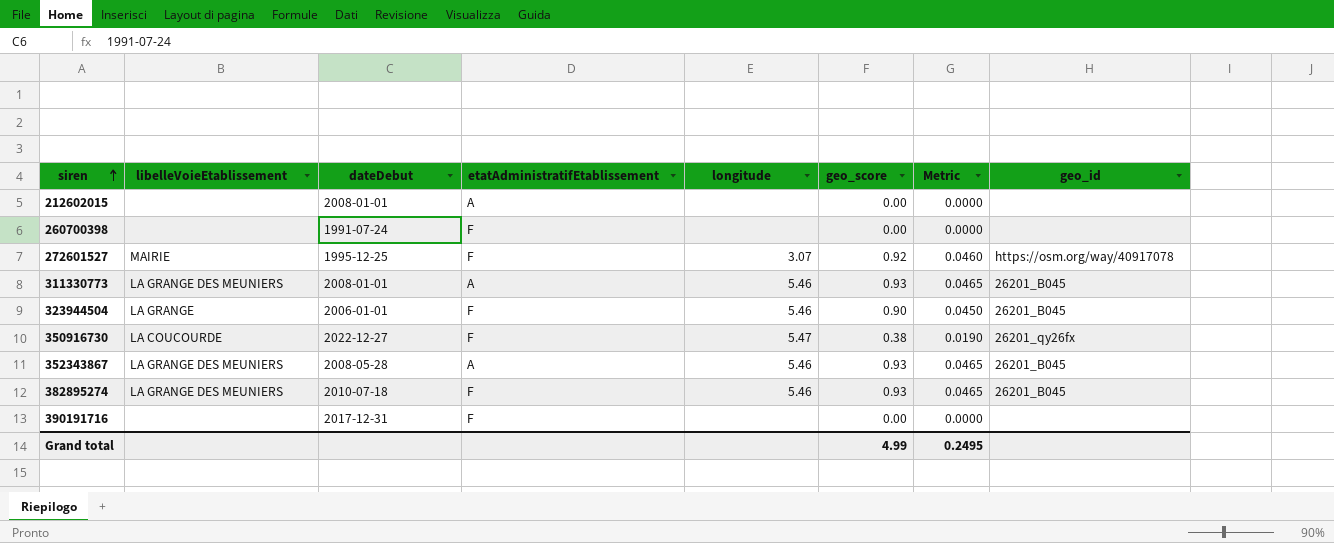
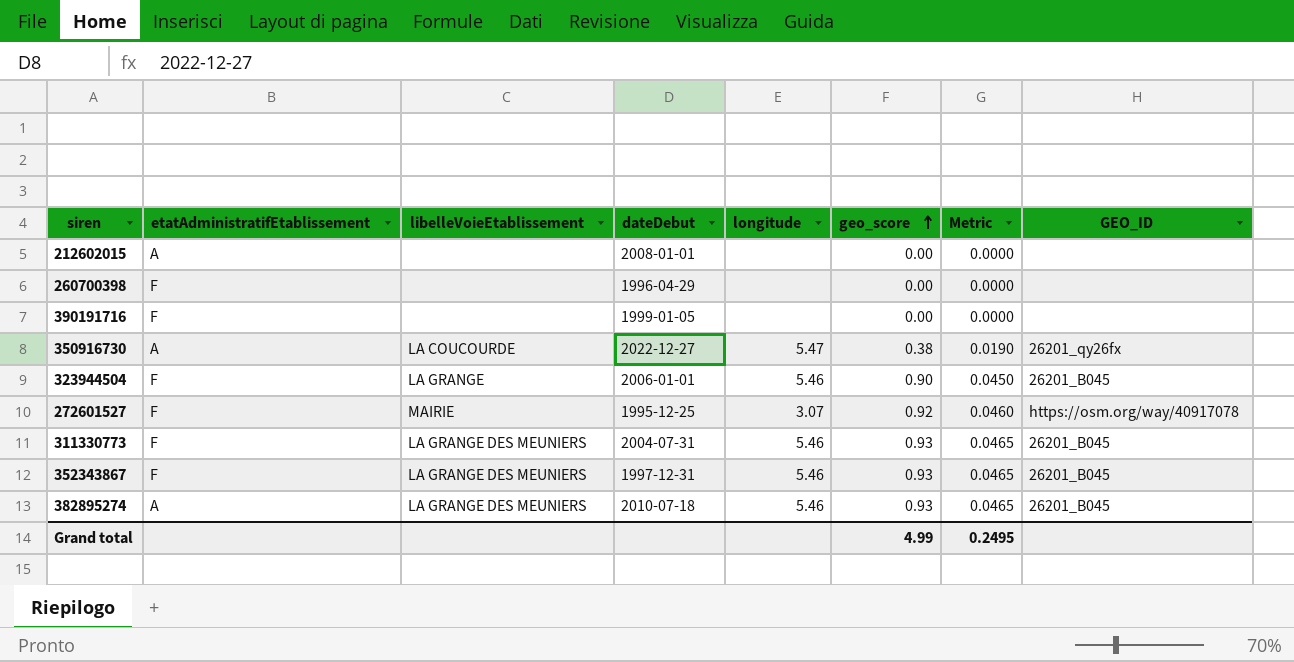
row order: siren ascending -> geo_score ascending
column etatAdministratifEtablissement | position: 4 -> 2
column name: geo_id -> GEO_ID
260700398 | dateDebut: 1991-07-24 -> 1996-04-29
390191716 | dateDebut: 2017-12-31 -> 1999-01-05
350916730 | etatAdministratifEtablissement: F -> A
311330773 | etatAdministratifEtablissement: A -> F
311330773 | dateDebut: 2008-01-01 -> 2004-07-31
352343867 | etatAdministratifEtablissement: A -> F
352343867 | dateDebut: 2008-05-28 -> 1997-12-31
382895274 | etatAdministratifEtablissement: F -> A

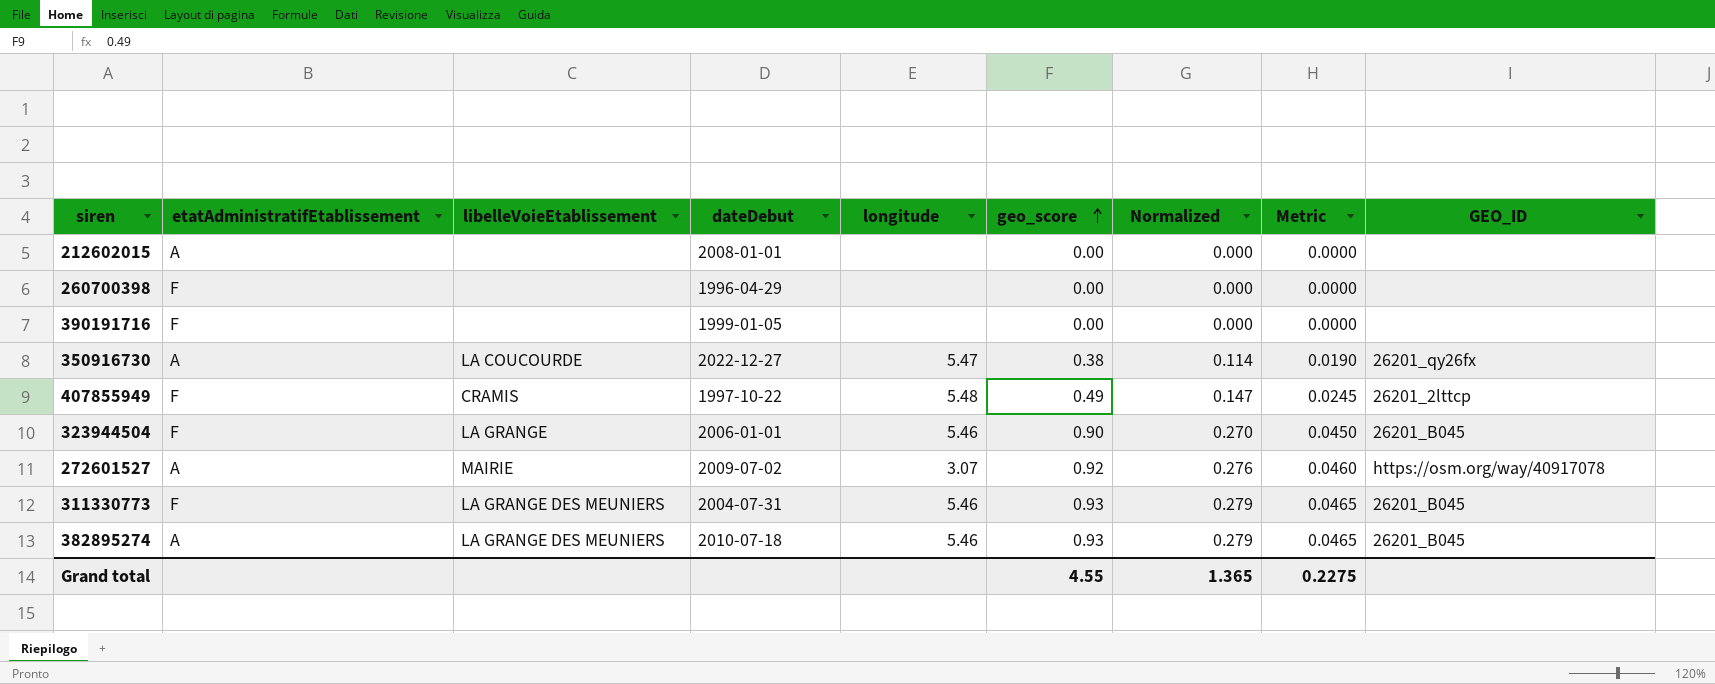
column Normalized | formula: none -> [geo_score] * 0.3
row 352343867: F | LA GRANGE DES MEUNIERS | 1997-12-31 | 5.46 | 0.93 | 0.0465 | 26201_B045 -> none
row 407855949: none -> F | CRAMIS | 1997-10-22 | 5.48 | 0.49 | 0.147 | 0.0245 | 26201_2lttcp
272601527 | etatAdministratifEtablissement: F -> A
272601527 | dateDebut: 1995-12-25 -> 2009-07-02
Grand total | geo_score: 4.99 -> 4.55
Grand total | Metric: 0.2495 -> 0.2275

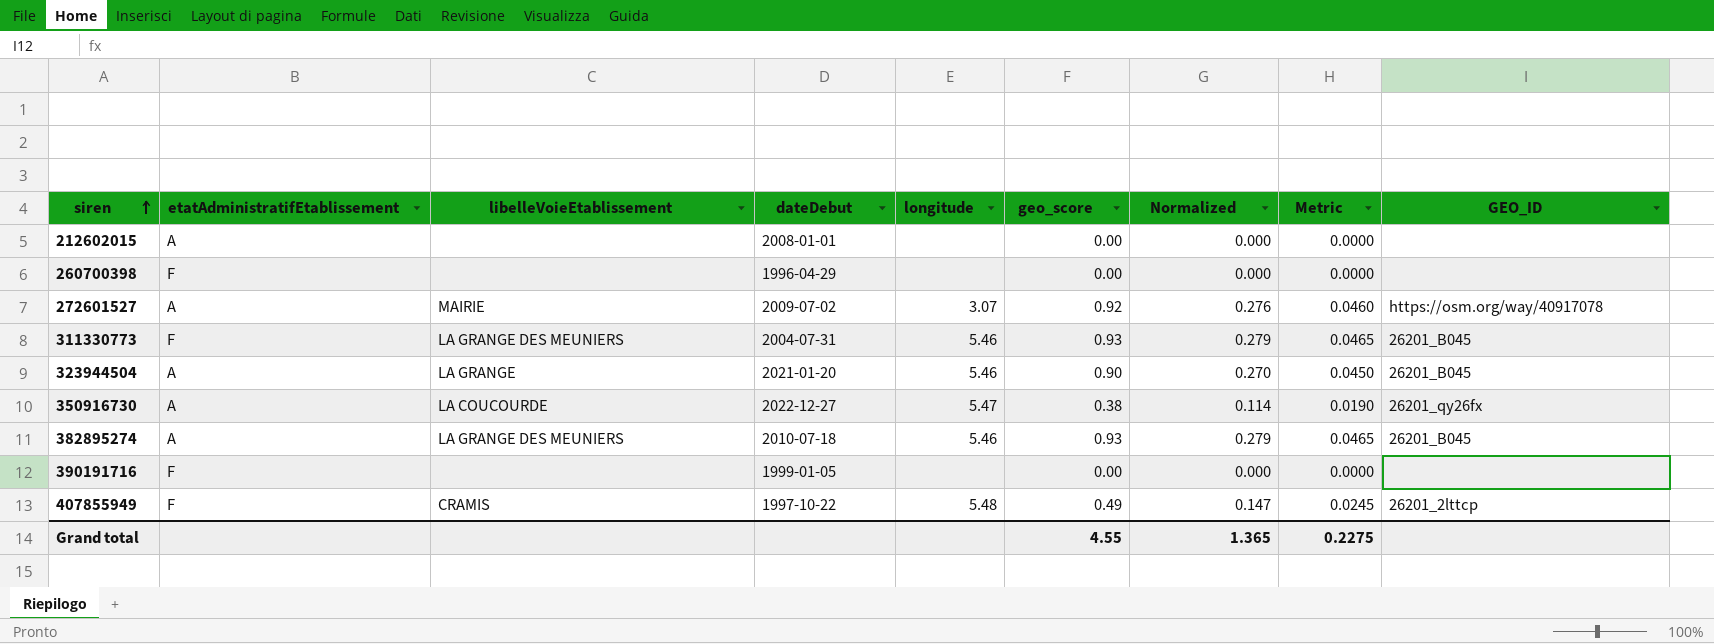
row order: geo_score ascending -> siren ascending
323944504 | etatAdministratifEtablissement: F -> A
323944504 | dateDebut: 2006-01-01 -> 2021-01-20

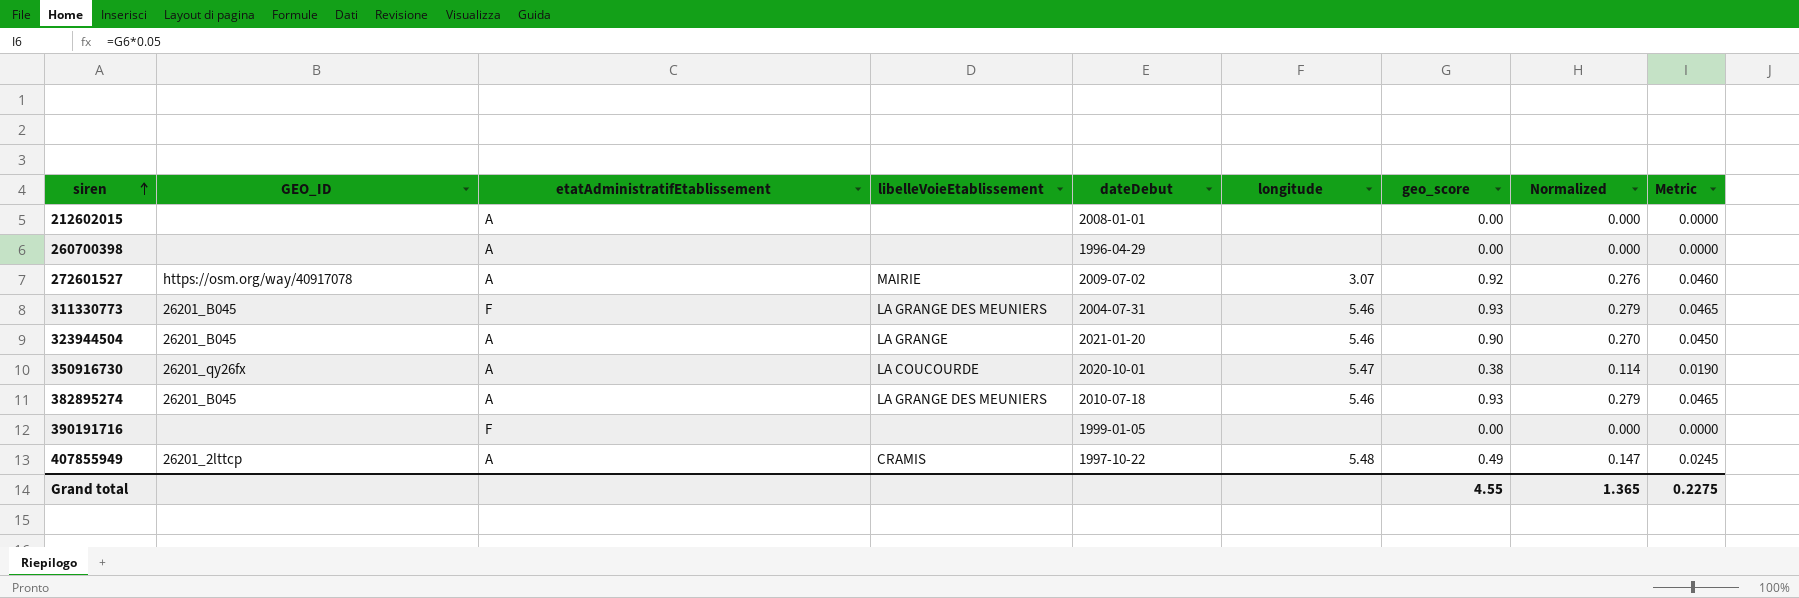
column GEO_ID | position: 9 -> 2
260700398 | etatAdministratifEtablissement: F -> A
350916730 | dateDebut: 2022-12-27 -> 2020-10-01
407855949 | etatAdministratifEtablissement: F -> A

